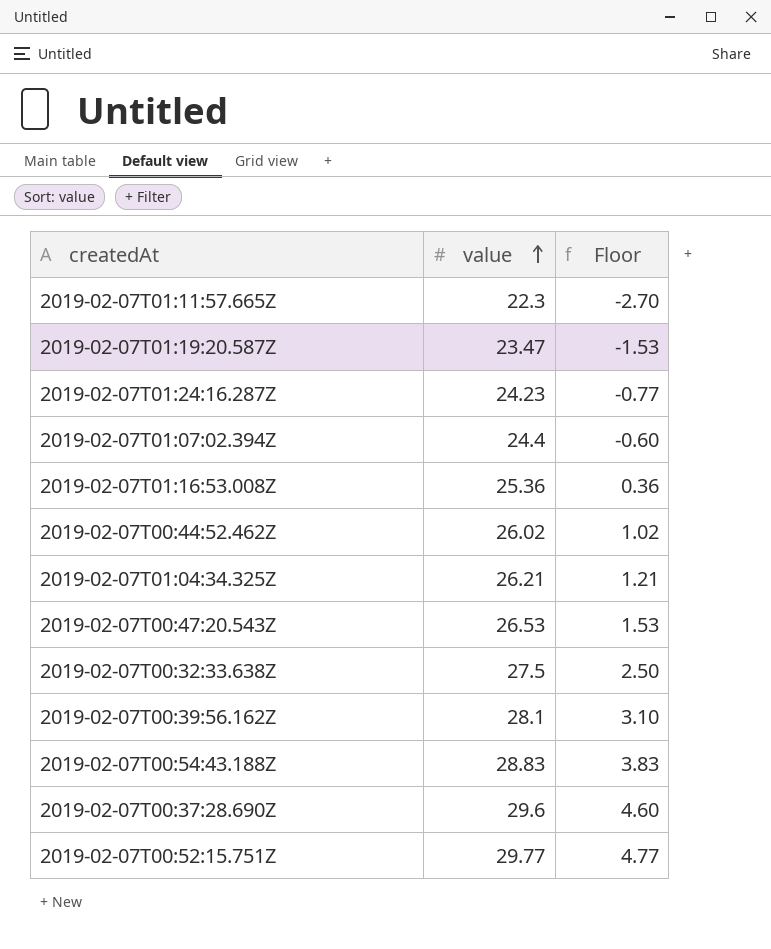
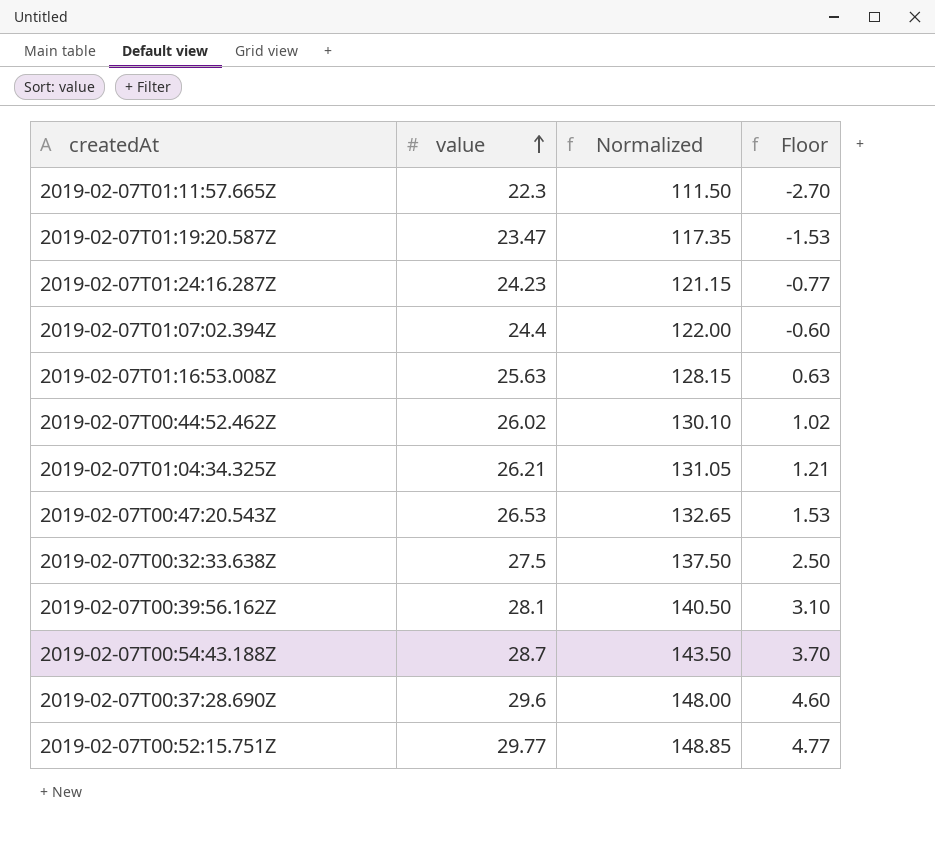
column Normalized | formula: none -> [value] * 5
2019-02-07T01:16:53.008Z | value: 25.36 -> 25.63
2019-02-07T01:16:53.008Z | Floor: 0.36 -> 0.63
2019-02-07T00:54:43.188Z | value: 28.83 -> 28.7
2019-02-07T00:54:43.188Z | Floor: 3.83 -> 3.70

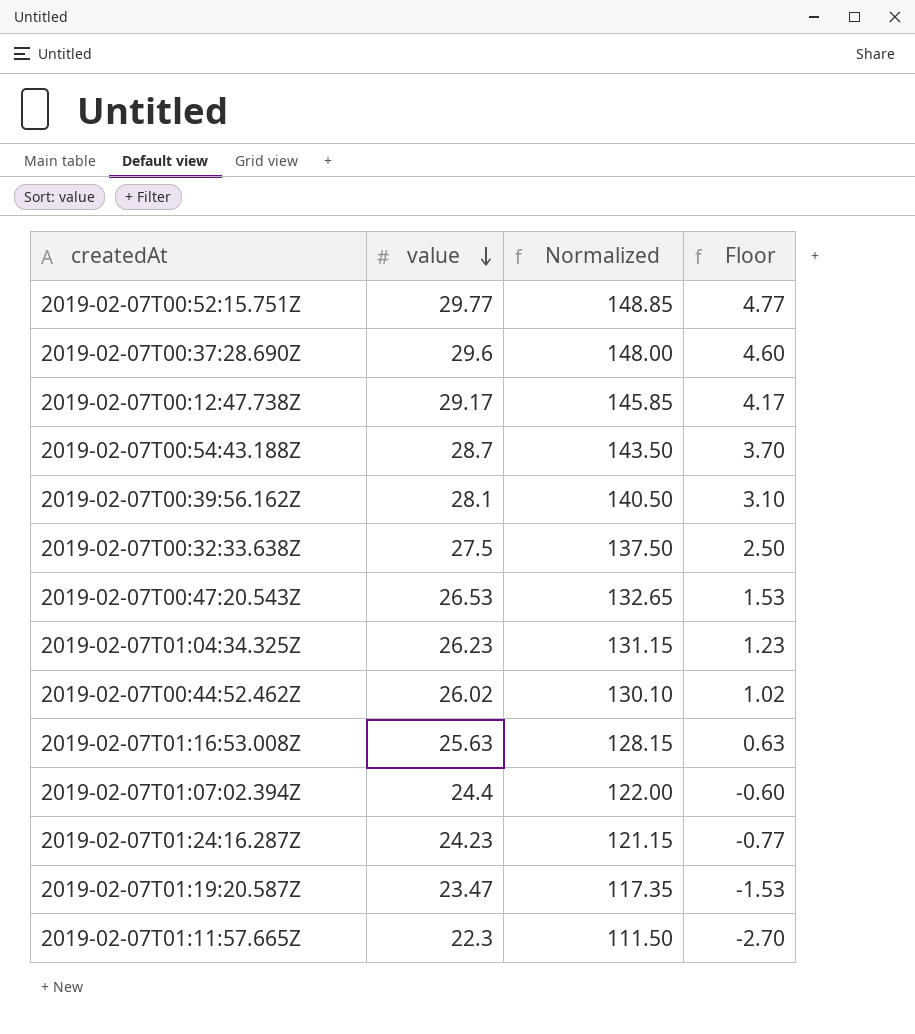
row order: value ascending -> value descending
row 2019-02-07T00:12:47.738Z: none -> 29.17 | 145.85 | 4.17
2019-02-07T01:04:34.325Z | value: 26.21 -> 26.23
2019-02-07T01:04:34.325Z | Normalized: 131.05 -> 131.15
2019-02-07T01:04:34.325Z | Floor: 1.21 -> 1.23

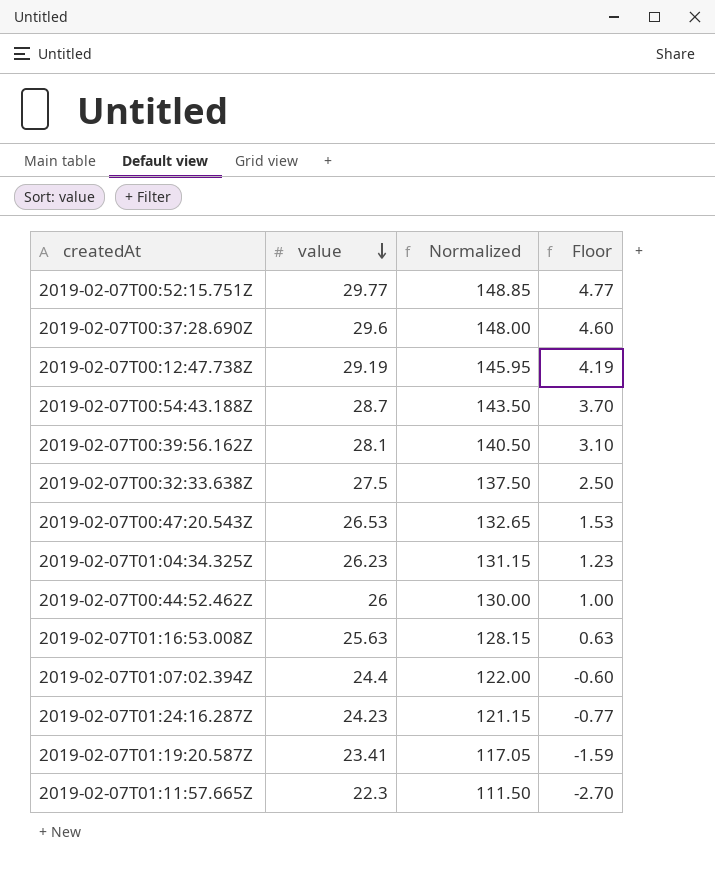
2019-02-07T00:12:47.738Z | value: 29.17 -> 29.19
2019-02-07T00:12:47.738Z | Normalized: 145.85 -> 145.95
2019-02-07T00:12:47.738Z | Floor: 4.17 -> 4.19
2019-02-07T00:44:52.462Z | value: 26.02 -> 26
2019-02-07T00:44:52.462Z | Normalized: 130.10 -> 130.00
2019-02-07T00:44:52.462Z | Floor: 1.02 -> 1.00
2019-02-07T01:19:20.587Z | value: 23.47 -> 23.41
2019-02-07T01:19:20.587Z | Normalized: 117.35 -> 117.05
2019-02-07T01:19:20.587Z | Floor: -1.53 -> -1.59

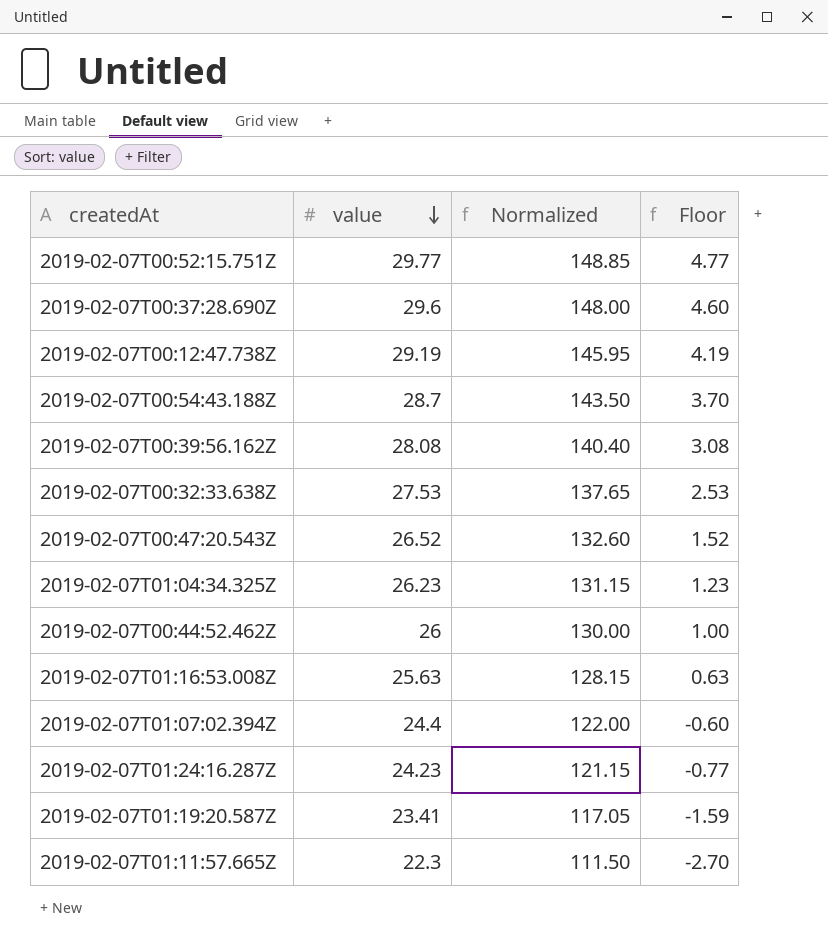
2019-02-07T00:39:56.162Z | value: 28.1 -> 28.08
2019-02-07T00:39:56.162Z | Normalized: 140.50 -> 140.40
2019-02-07T00:39:56.162Z | Floor: 3.10 -> 3.08
2019-02-07T00:32:33.638Z | value: 27.5 -> 27.53
2019-02-07T00:32:33.638Z | Normalized: 137.50 -> 137.65
2019-02-07T00:32:33.638Z | Floor: 2.50 -> 2.53
2019-02-07T00:47:20.543Z | value: 26.53 -> 26.52
2019-02-07T00:47:20.543Z | Normalized: 132.65 -> 132.60
2019-02-07T00:47:20.543Z | Floor: 1.53 -> 1.52

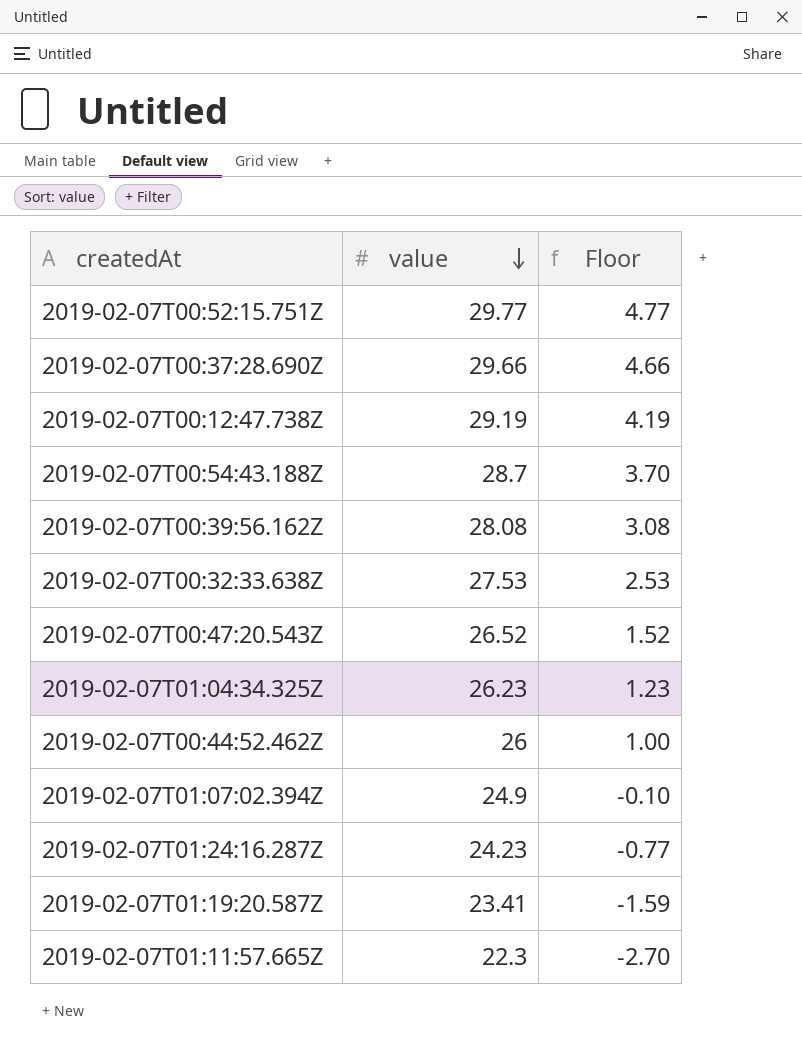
column Normalized | formula: [value] * 5 -> none
row 2019-02-07T01:16:53.008Z: 25.63 | 128.15 | 0.63 -> none
2019-02-07T00:37:28.690Z | value: 29.6 -> 29.66
2019-02-07T00:37:28.690Z | Floor: 4.60 -> 4.66
2019-02-07T01:07:02.394Z | value: 24.4 -> 24.9
2019-02-07T01:07:02.394Z | Floor: -0.60 -> -0.10

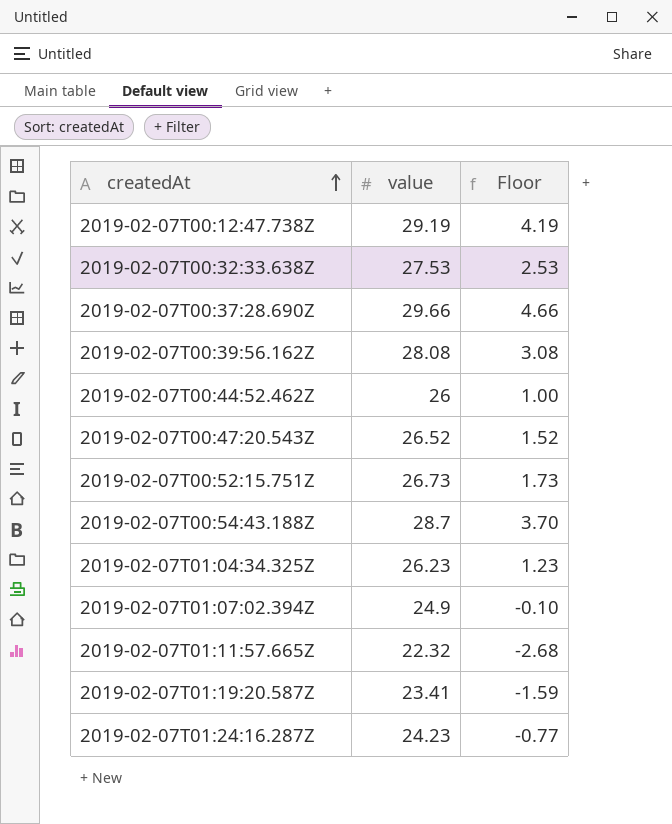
row order: value descending -> createdAt ascending
2019-02-07T00:52:15.751Z | value: 29.77 -> 26.73
2019-02-07T00:52:15.751Z | Floor: 4.77 -> 1.73
2019-02-07T01:11:57.665Z | value: 22.3 -> 22.32
2019-02-07T01:11:57.665Z | Floor: -2.70 -> -2.68

